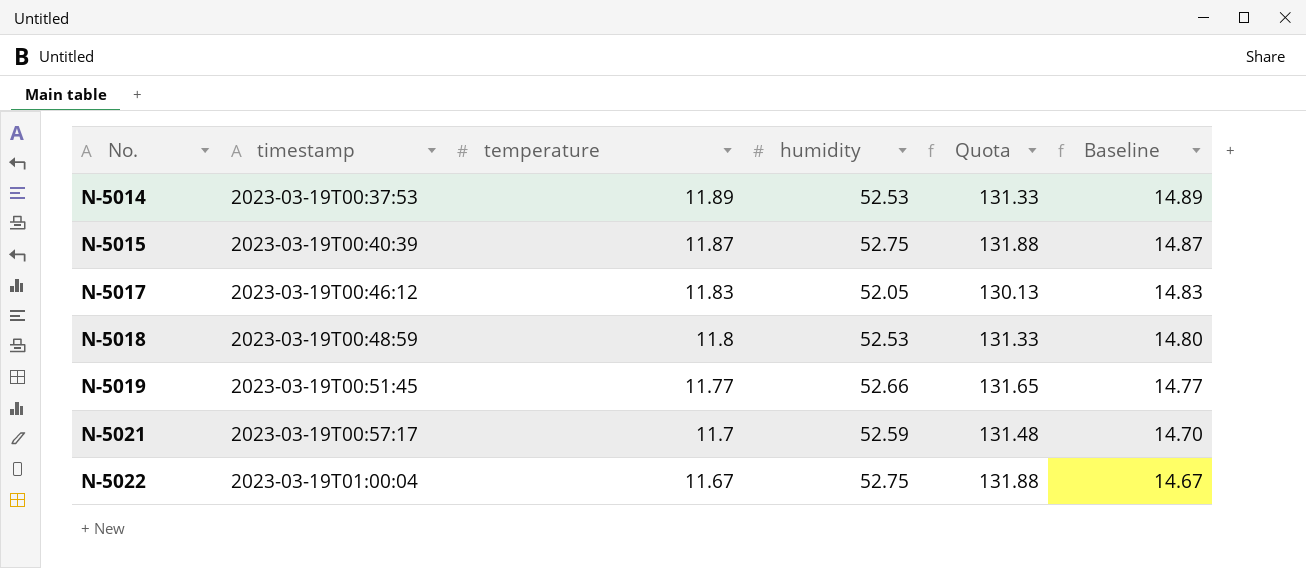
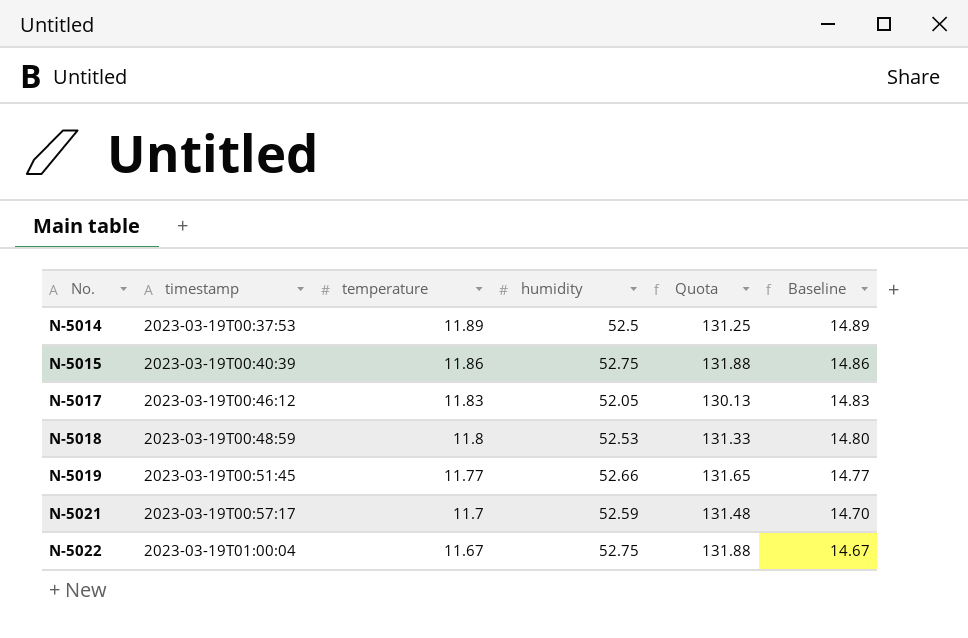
N-5014 | humidity: 52.53 -> 52.5
N-5014 | Quota: 131.33 -> 131.25
N-5015 | temperature: 11.87 -> 11.86
N-5015 | Baseline: 14.87 -> 14.86

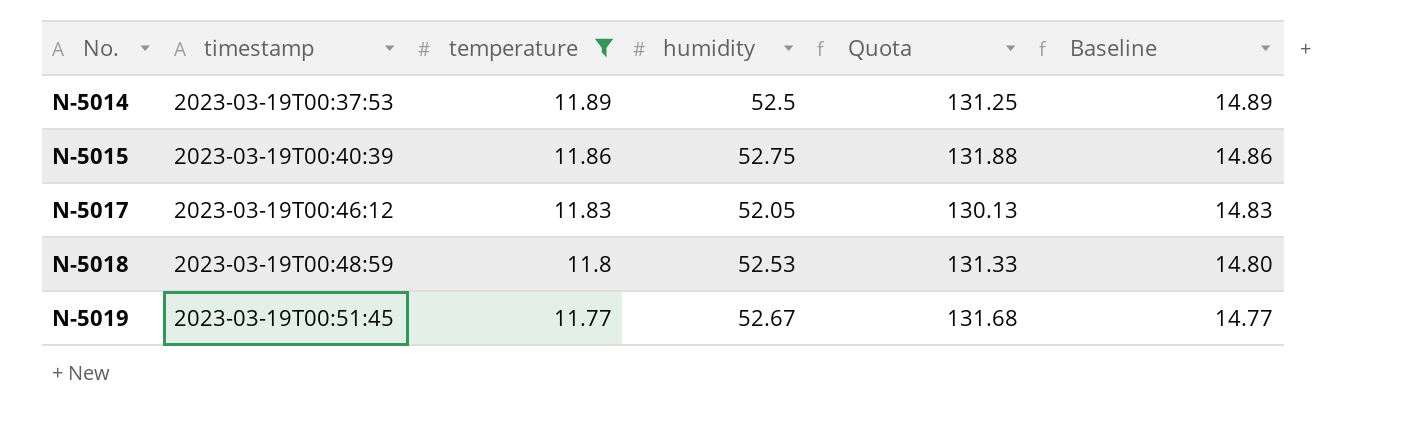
filter: none -> temperature >= 11.77
N-5019 | humidity: 52.66 -> 52.67
N-5019 | Quota: 131.65 -> 131.68

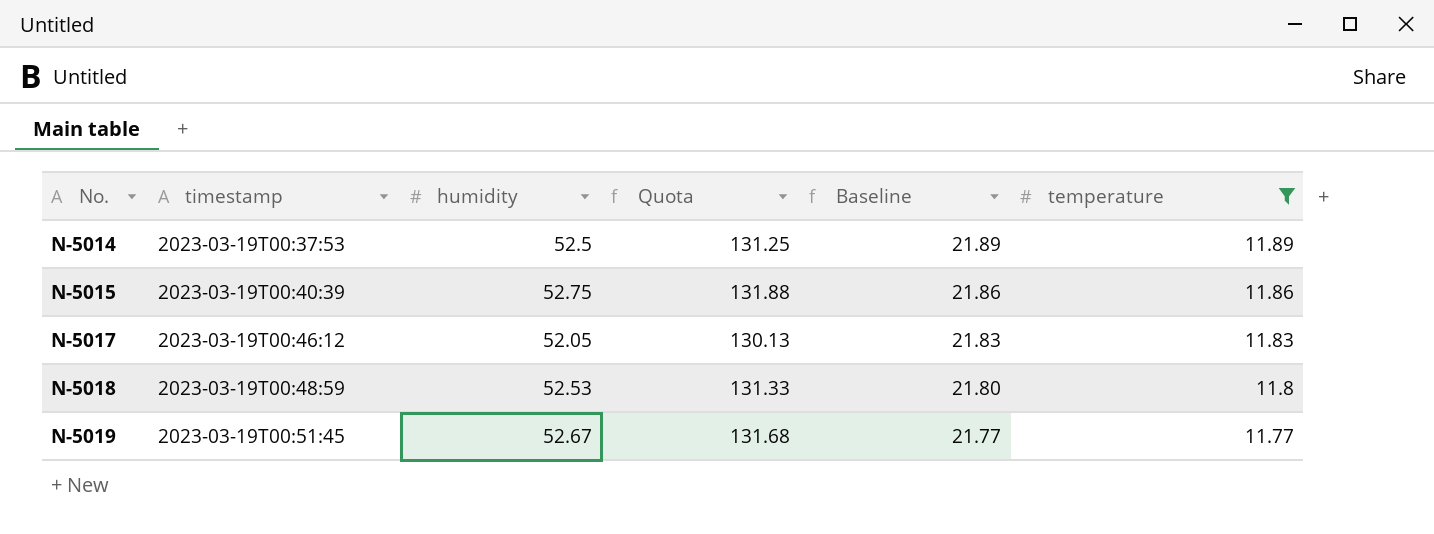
column Baseline | formula: [temperature] + 3 -> [temperature] + 10
column temperature | position: 3 -> 6

